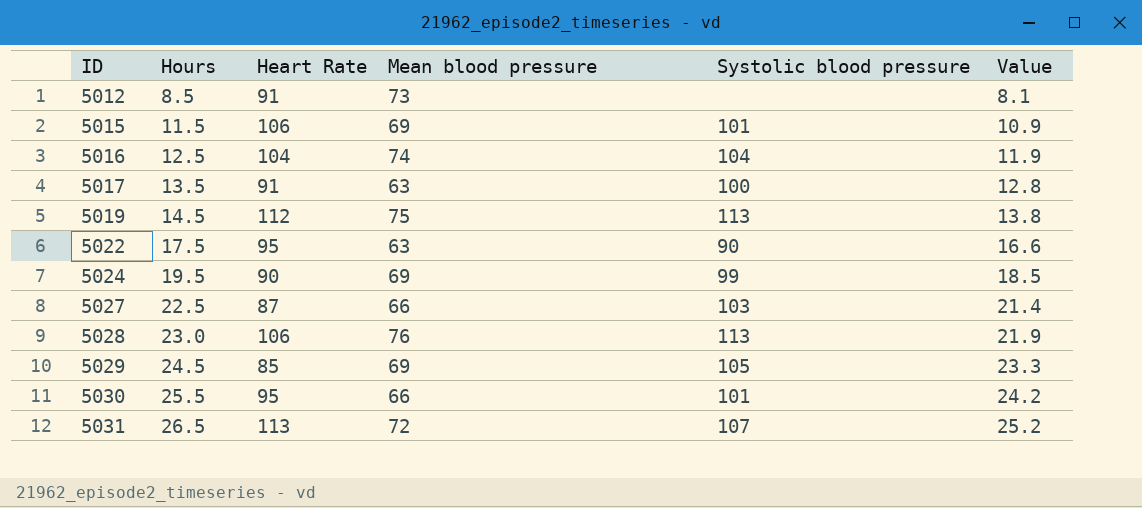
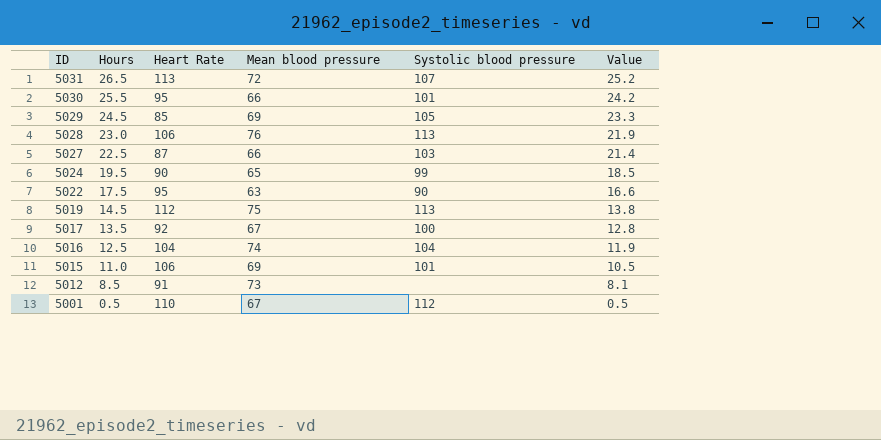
row order: ID ascending -> ID descending
5024 | Mean blood pressure: 69 -> 65
5017 | Heart Rate: 91 -> 92
5017 | Mean blood pressure: 63 -> 67
5015 | Hours: 11.5 -> 11.0
5015 | Value: 10.9 -> 10.5
row 5001: none -> 0.5 | 110 | 67 | 112 | 0.5

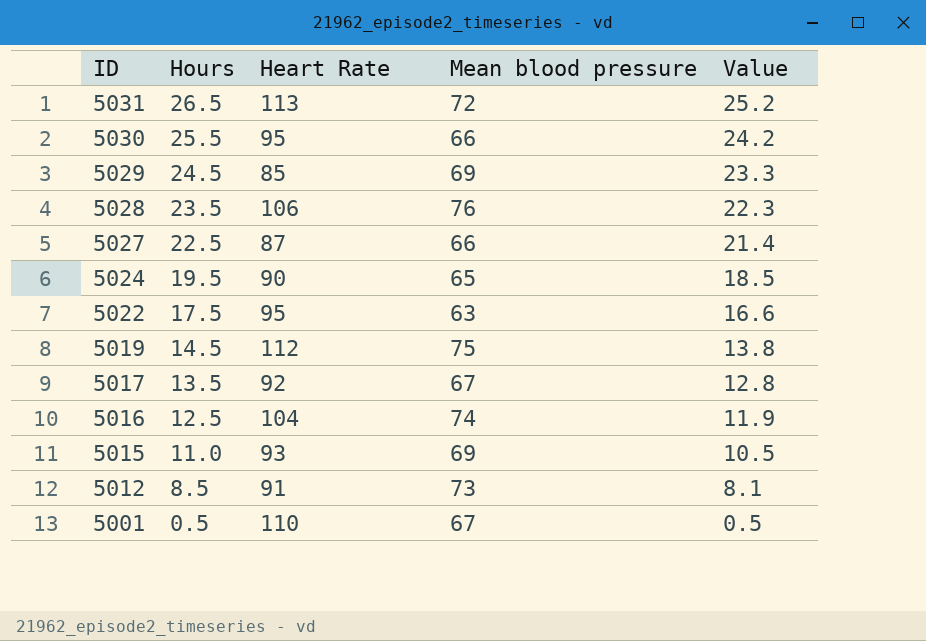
column Systolic blood pressure | position: 5 -> none
5028 | Hours: 23.0 -> 23.5
5028 | Value: 21.9 -> 22.3
5015 | Heart Rate: 106 -> 93

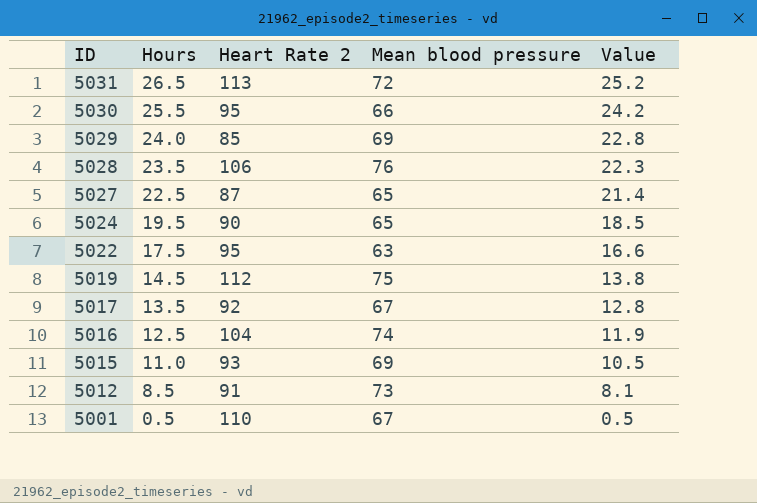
column name: Heart Rate -> Heart Rate 2
5029 | Hours: 24.5 -> 24.0
5029 | Value: 23.3 -> 22.8
5027 | Mean blood pressure: 66 -> 65

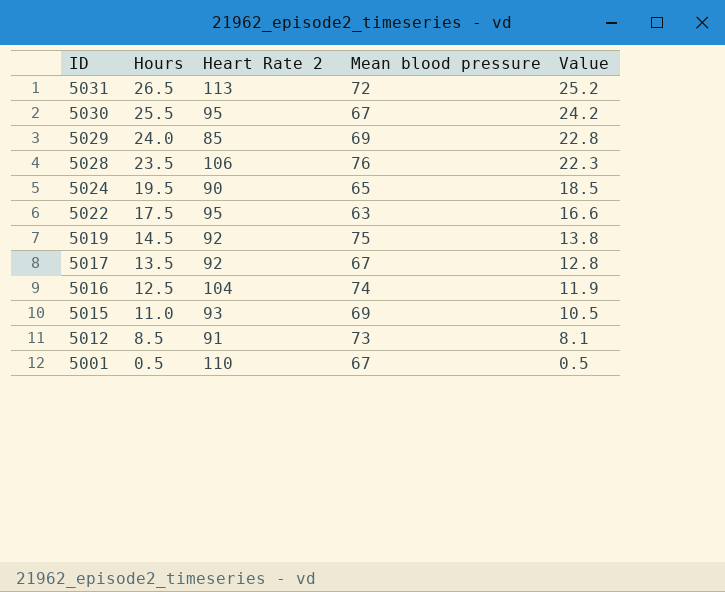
row 5027: 22.5 | 87 | 65 | 21.4 -> none
5030 | Mean blood pressure: 66 -> 67
5019 | Heart Rate 2: 112 -> 92

